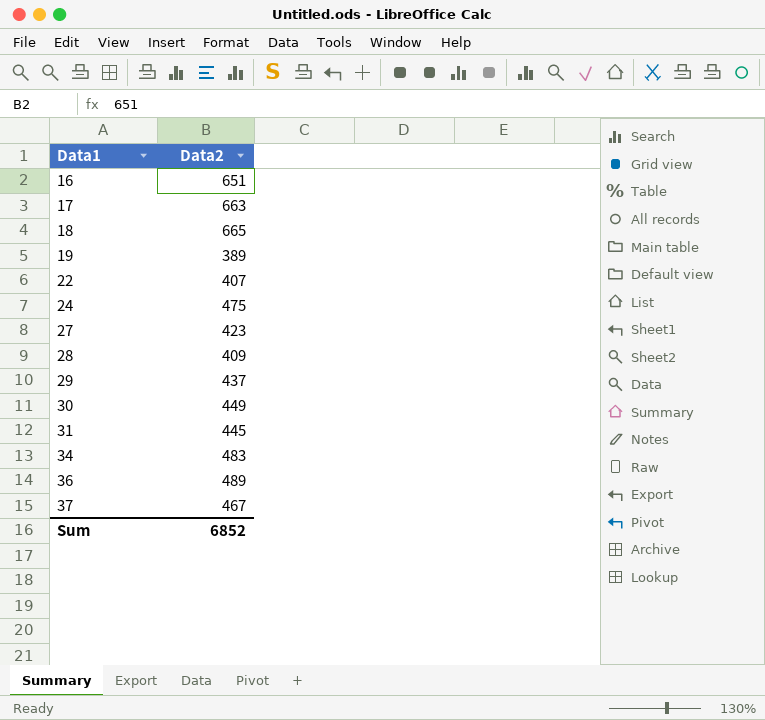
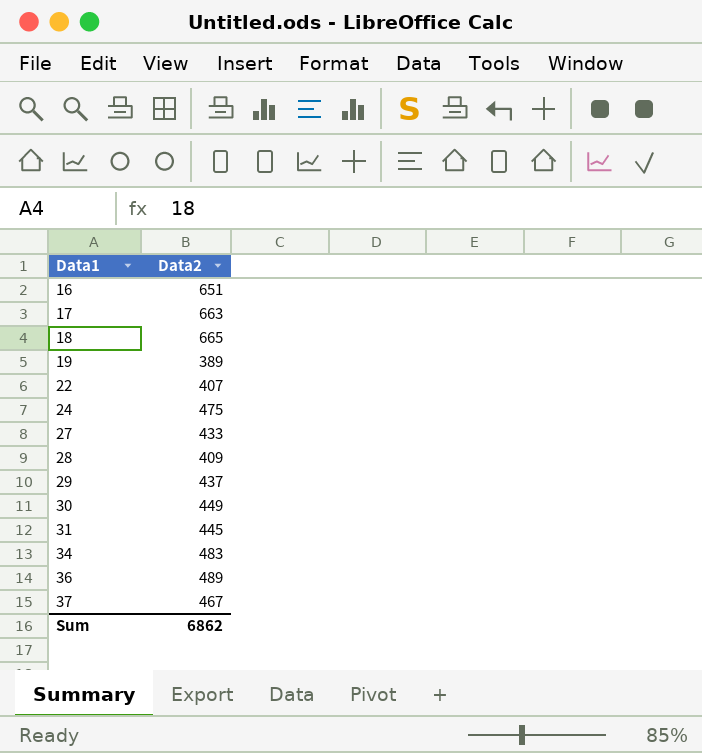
27 | Data2: 423 -> 433
Sum | Data2: 6852 -> 6862

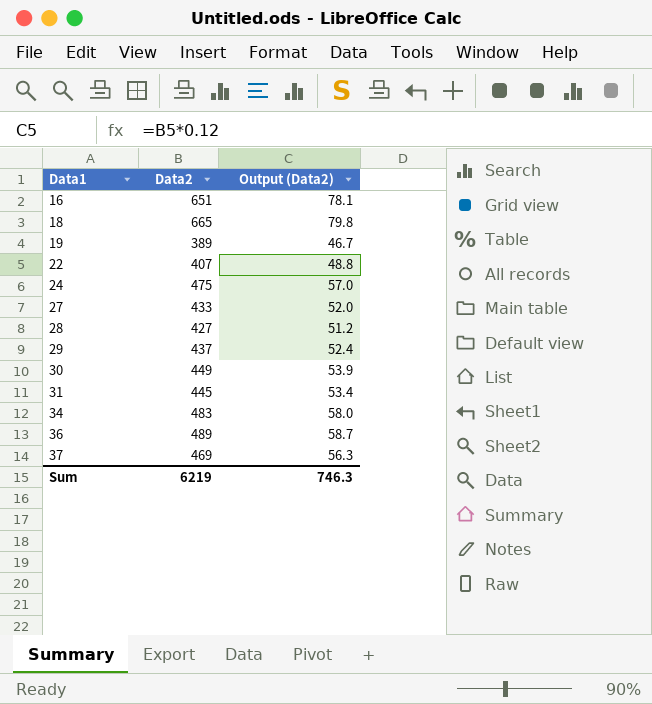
column Output (Data2) | formula: none -> [Data2] * 0.12
row 17: 663 -> none
28 | Data2: 409 -> 427
37 | Data2: 467 -> 469
Sum | Data2: 6862 -> 6219

